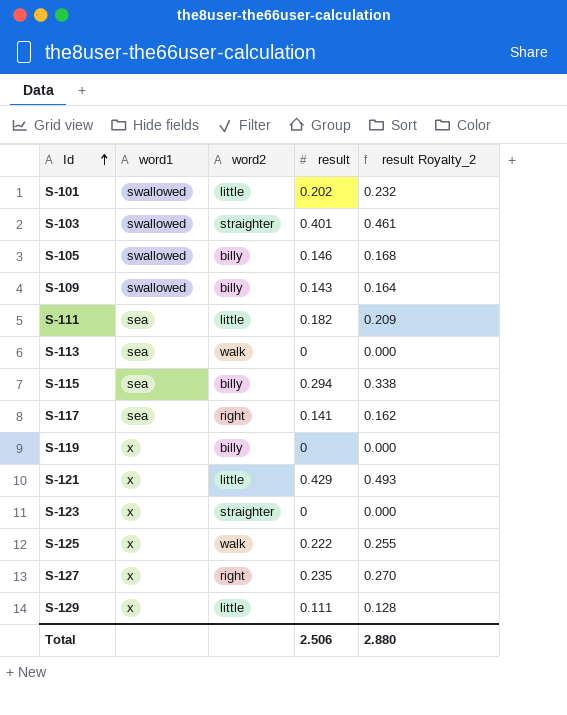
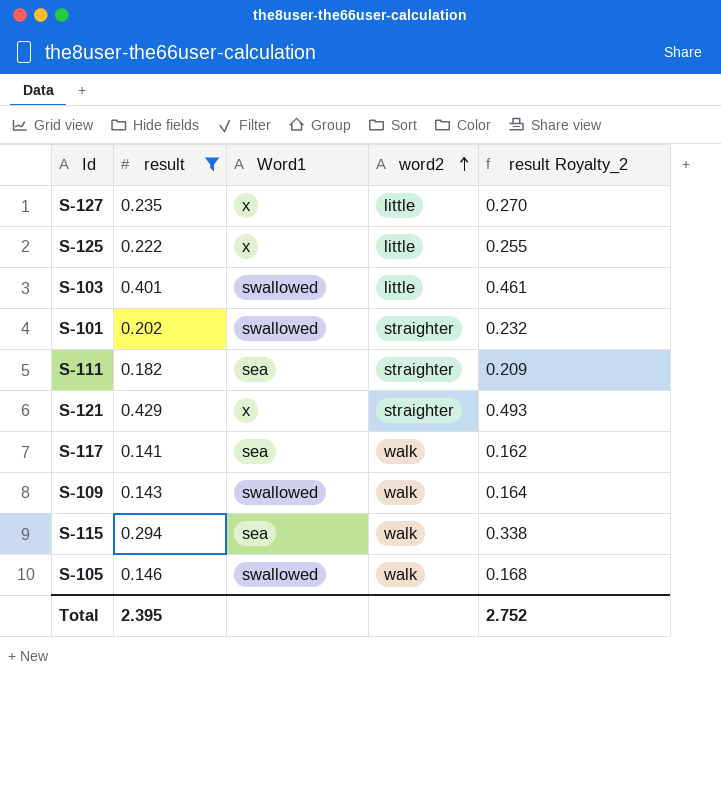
filter: none -> result >= 0.141
row order: Id ascending -> word2 ascending
column result | position: 4 -> 2
column name: word1 -> Word1
S-127 | word2: right -> little
S-125 | word2: walk -> little
S-103 | word2: straighter -> little
S-101 | word2: little -> straighter
S-111 | word2: little -> straighter
S-121 | word2: little -> straighter
S-117 | word2: right -> walk
S-109 | word2: billy -> walk
S-115 | word2: billy -> walk
S-105 | word2: billy -> walk
Total | result: 2.506 -> 2.395
Total | result Royalty_2: 2.880 -> 2.752

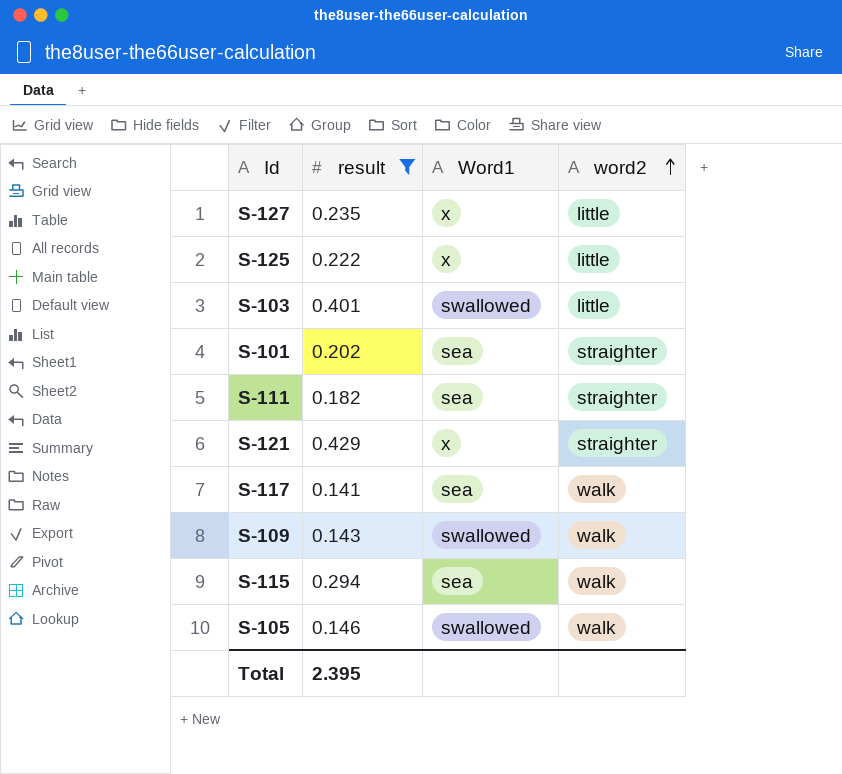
column result Royalty_2 | formula: [result] * 1.15 -> none
S-101 | Word1: swallowed -> sea

